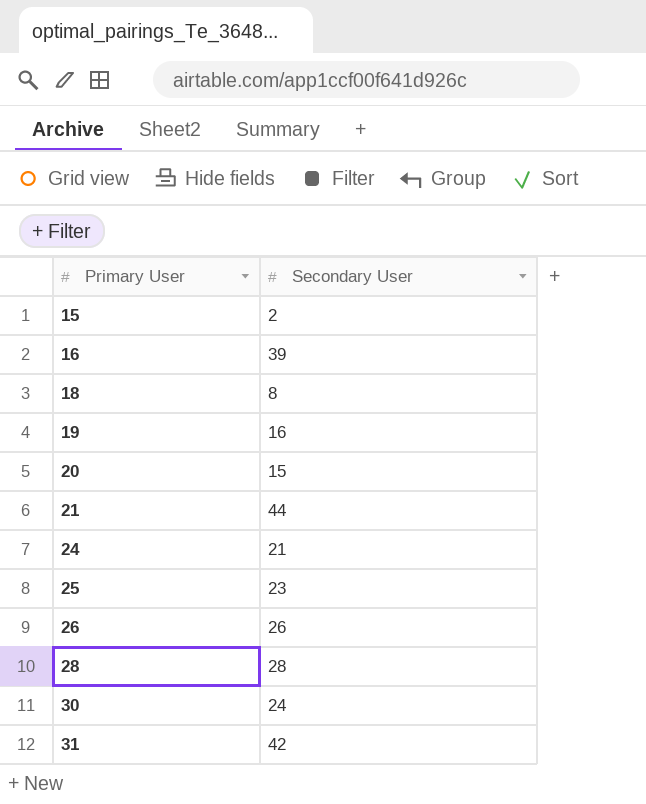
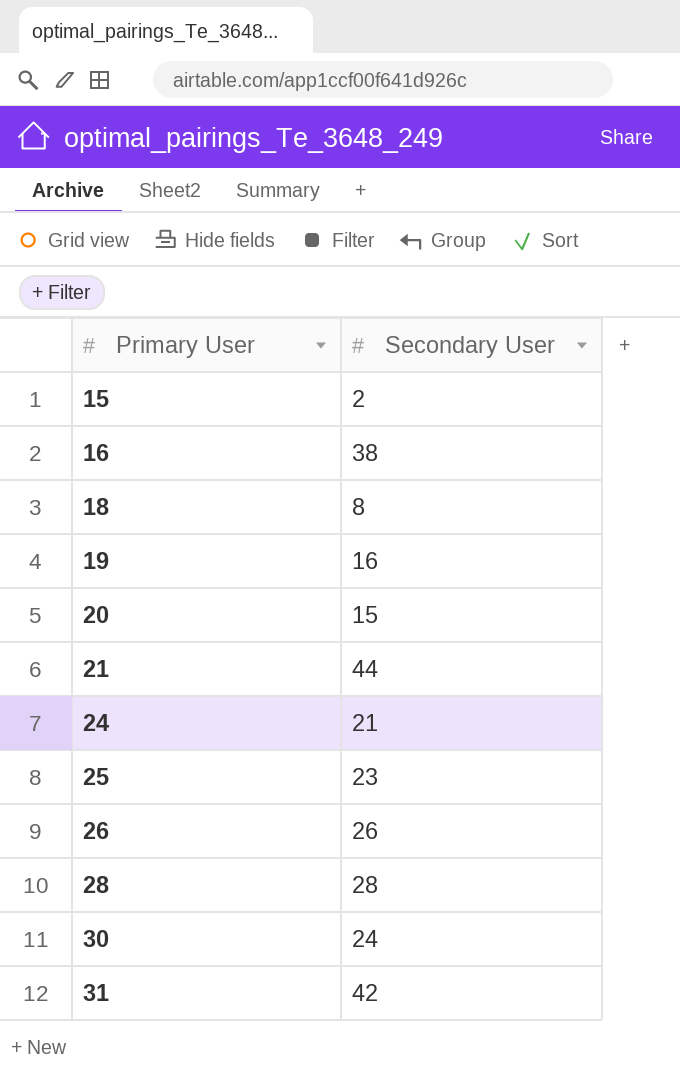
16 | Secondary User: 39 -> 38

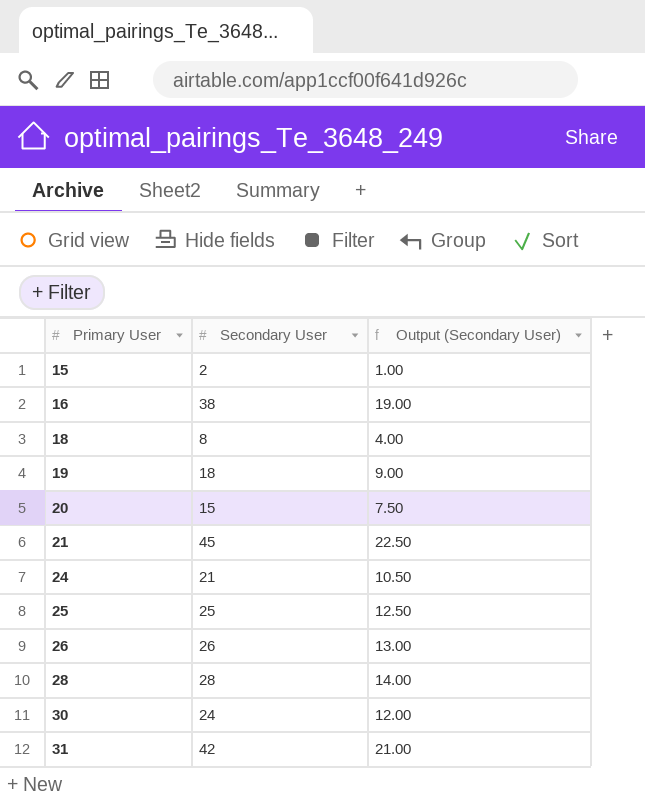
column Output (Secondary User) | formula: none -> [Secondary User] * 0.5
19 | Secondary User: 16 -> 18
21 | Secondary User: 44 -> 45
25 | Secondary User: 23 -> 25

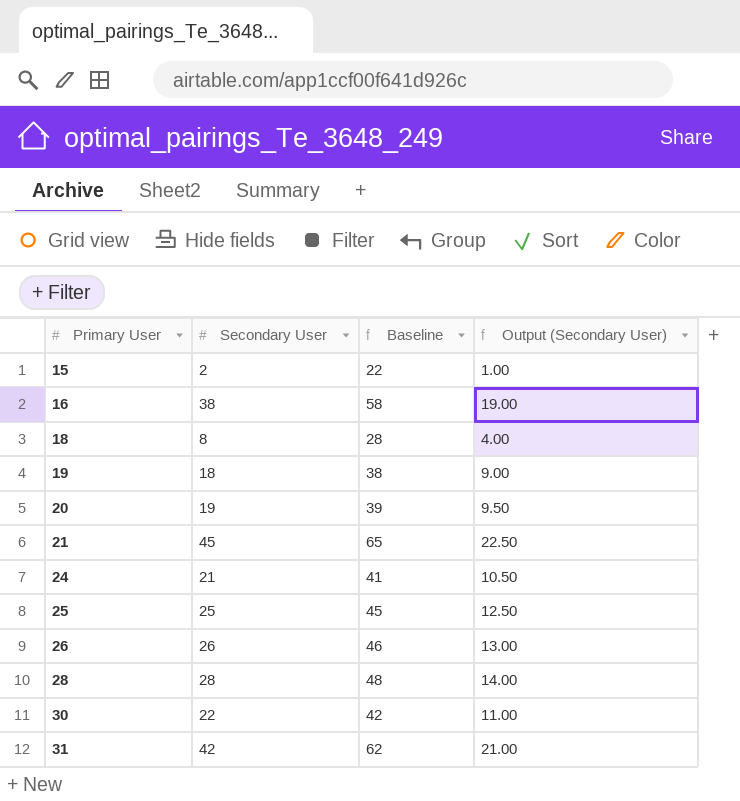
column Baseline | formula: none -> [Secondary User] + 20
20 | Secondary User: 15 -> 19
20 | Output (Secondary User): 7.50 -> 9.50
30 | Secondary User: 24 -> 22
30 | Output (Secondary User): 12.00 -> 11.00

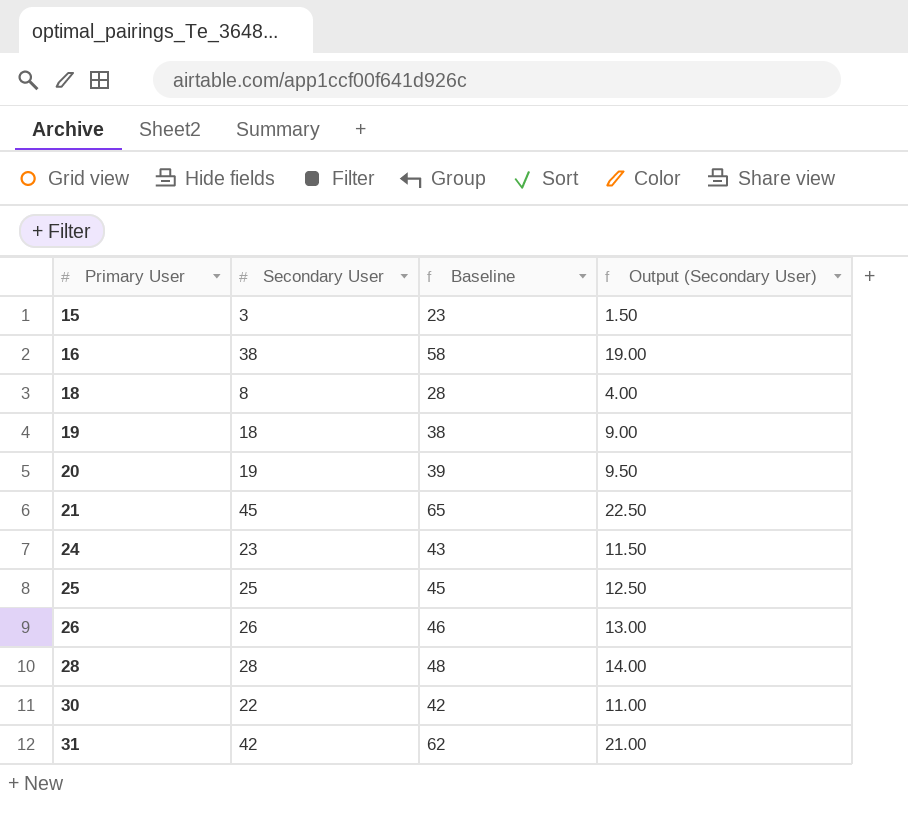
15 | Secondary User: 2 -> 3
15 | Baseline: 22 -> 23
15 | Output (Secondary User): 1.00 -> 1.50
24 | Secondary User: 21 -> 23
24 | Baseline: 41 -> 43
24 | Output (Secondary User): 10.50 -> 11.50

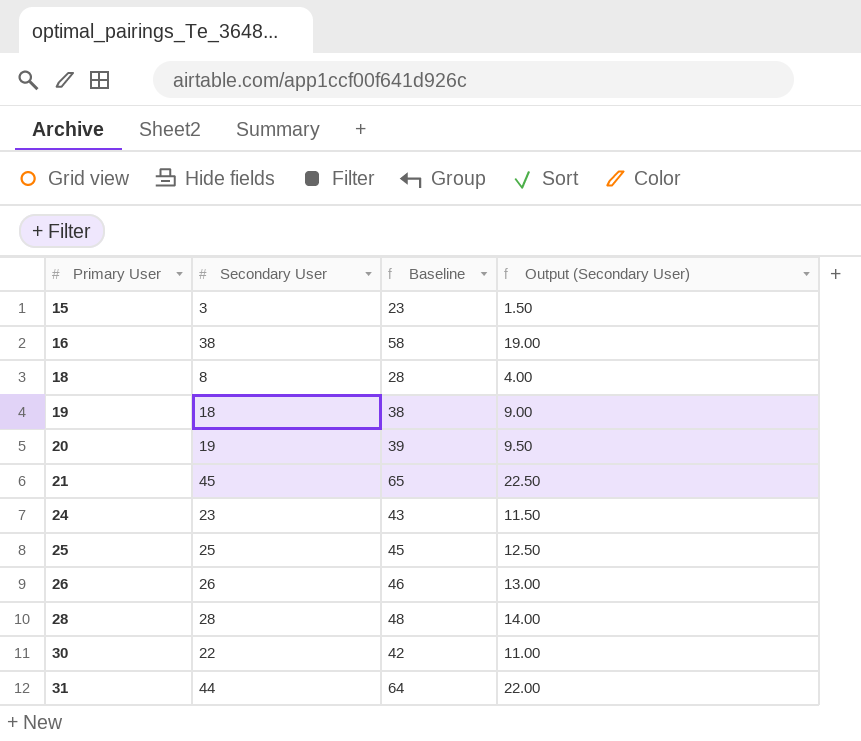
31 | Secondary User: 42 -> 44
31 | Baseline: 62 -> 64
31 | Output (Secondary User): 21.00 -> 22.00

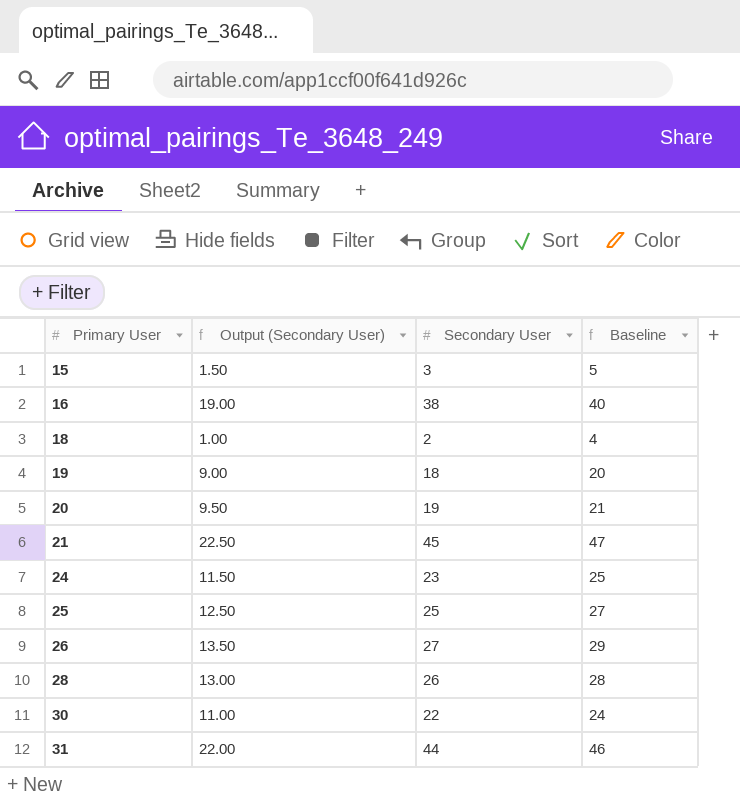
column Output (Secondary User) | position: 4 -> 2
column Baseline | formula: [Secondary User] + 20 -> [Secondary User] + 2
18 | Output (Secondary User): 4.00 -> 1.00
18 | Secondary User: 8 -> 2
26 | Output (Secondary User): 13.00 -> 13.50
26 | Secondary User: 26 -> 27
28 | Output (Secondary User): 14.00 -> 13.00
28 | Secondary User: 28 -> 26

